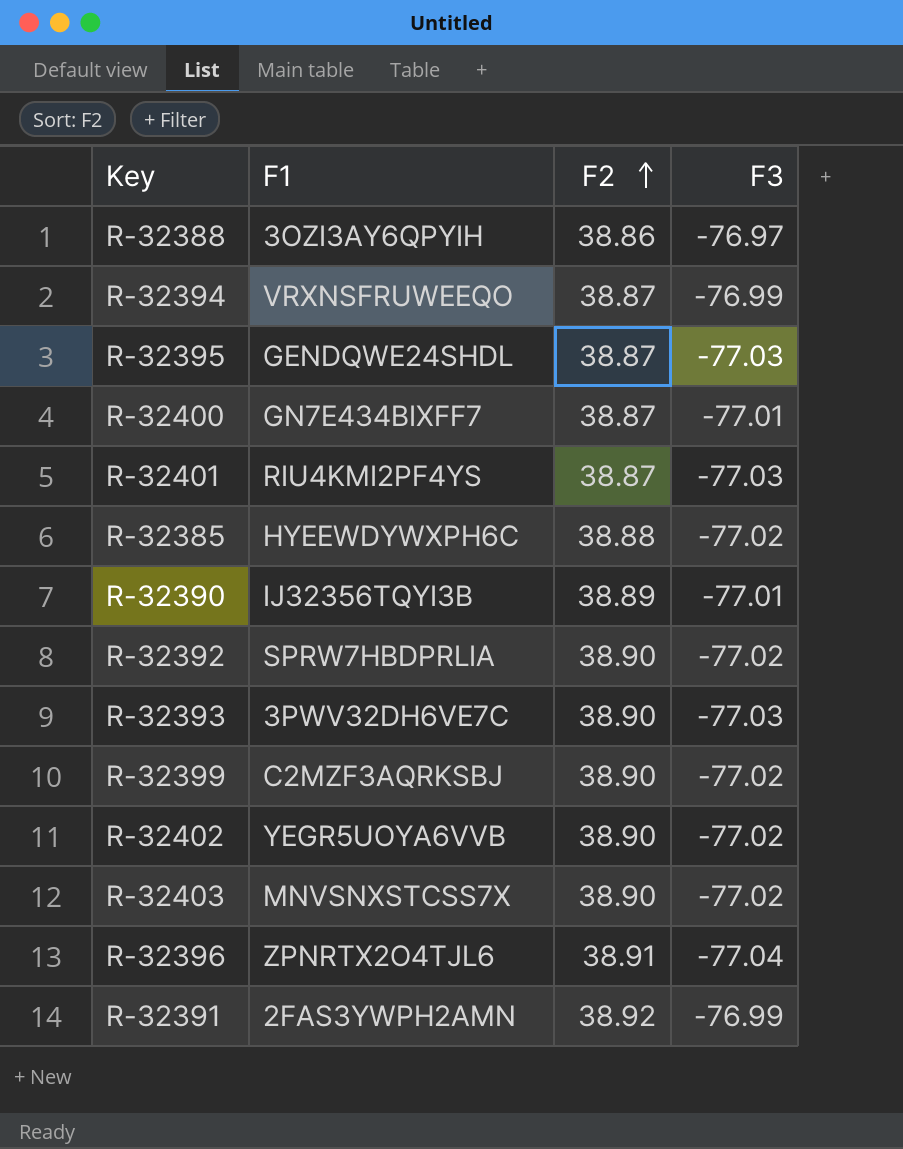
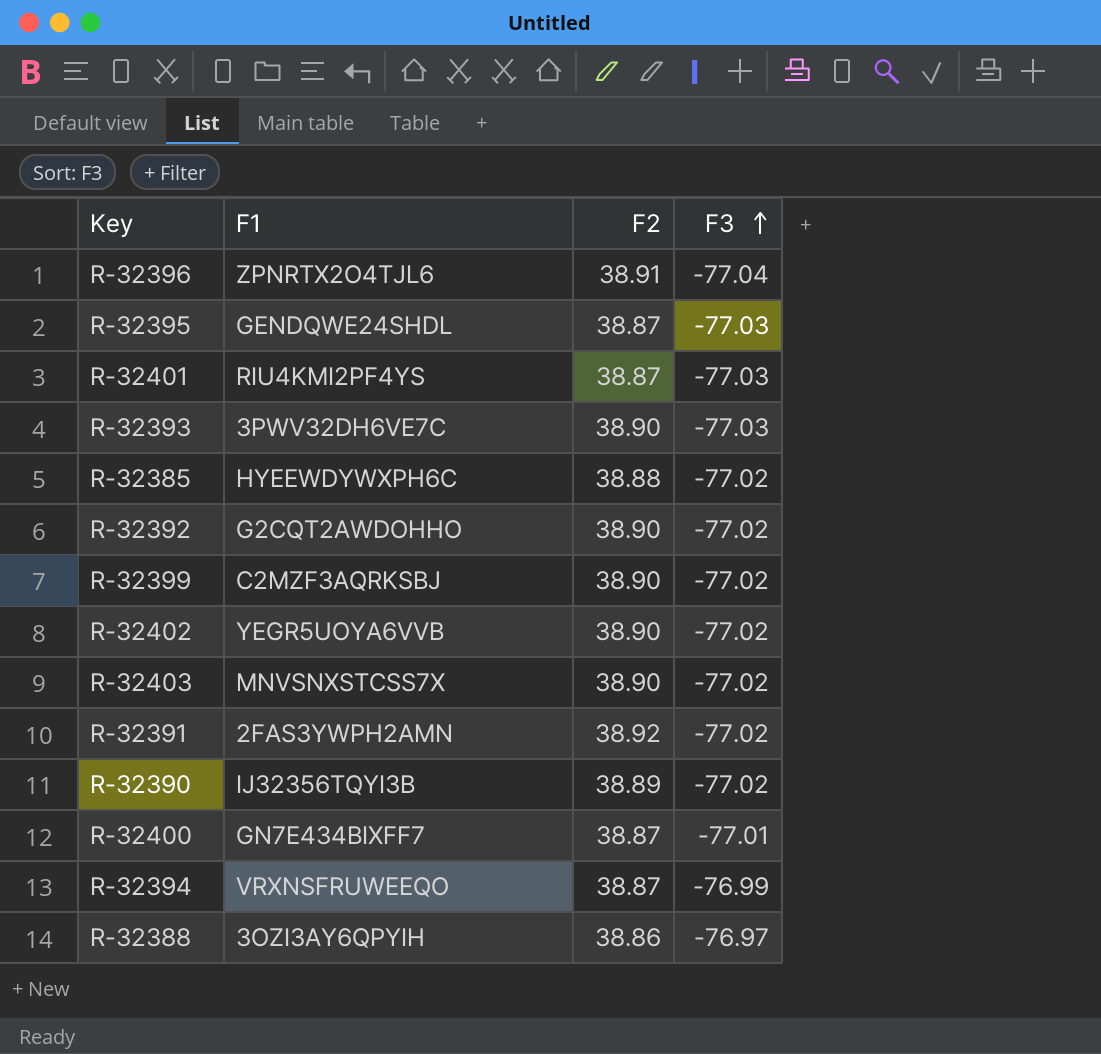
row order: F2 ascending -> F3 ascending
R-32392 | F1: SPRW7HBDPRLIA -> G2CQT2AWDOHHO
R-32391 | F3: -76.99 -> -77.02
R-32390 | F3: -77.01 -> -77.02

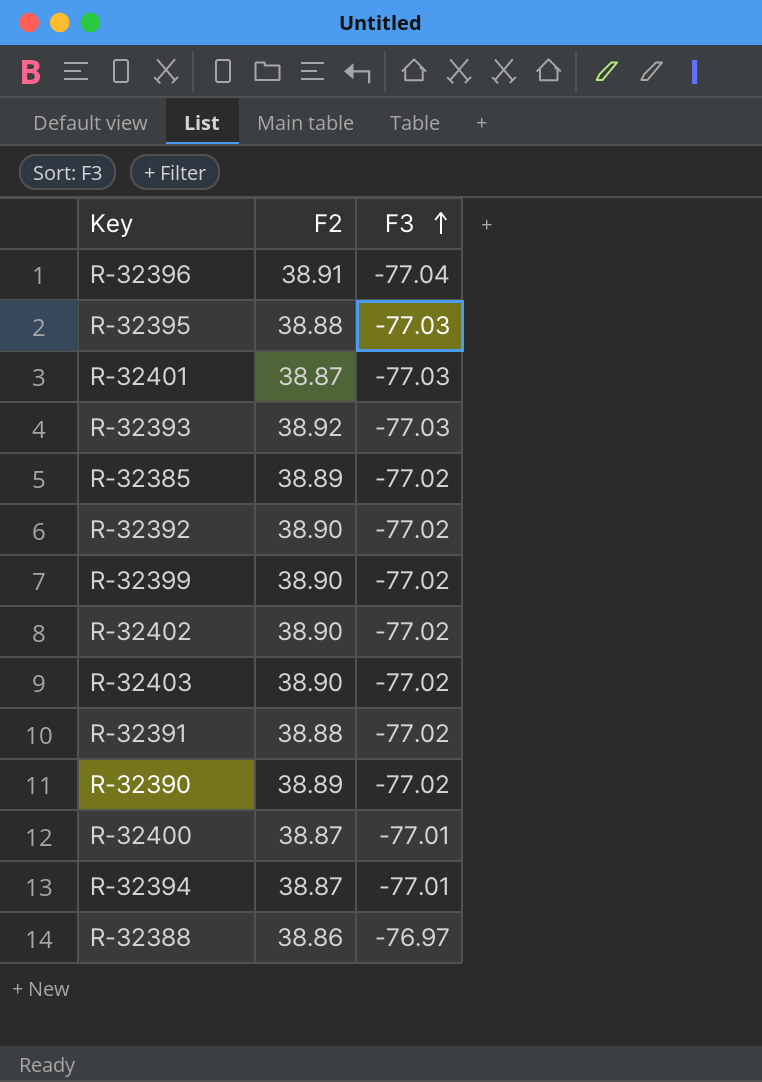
column F1 | position: 2 -> none
R-32395 | F2: 38.87 -> 38.88
R-32393 | F2: 38.90 -> 38.92
R-32385 | F2: 38.88 -> 38.89
R-32391 | F2: 38.92 -> 38.88
R-32394 | F3: -76.99 -> -77.01

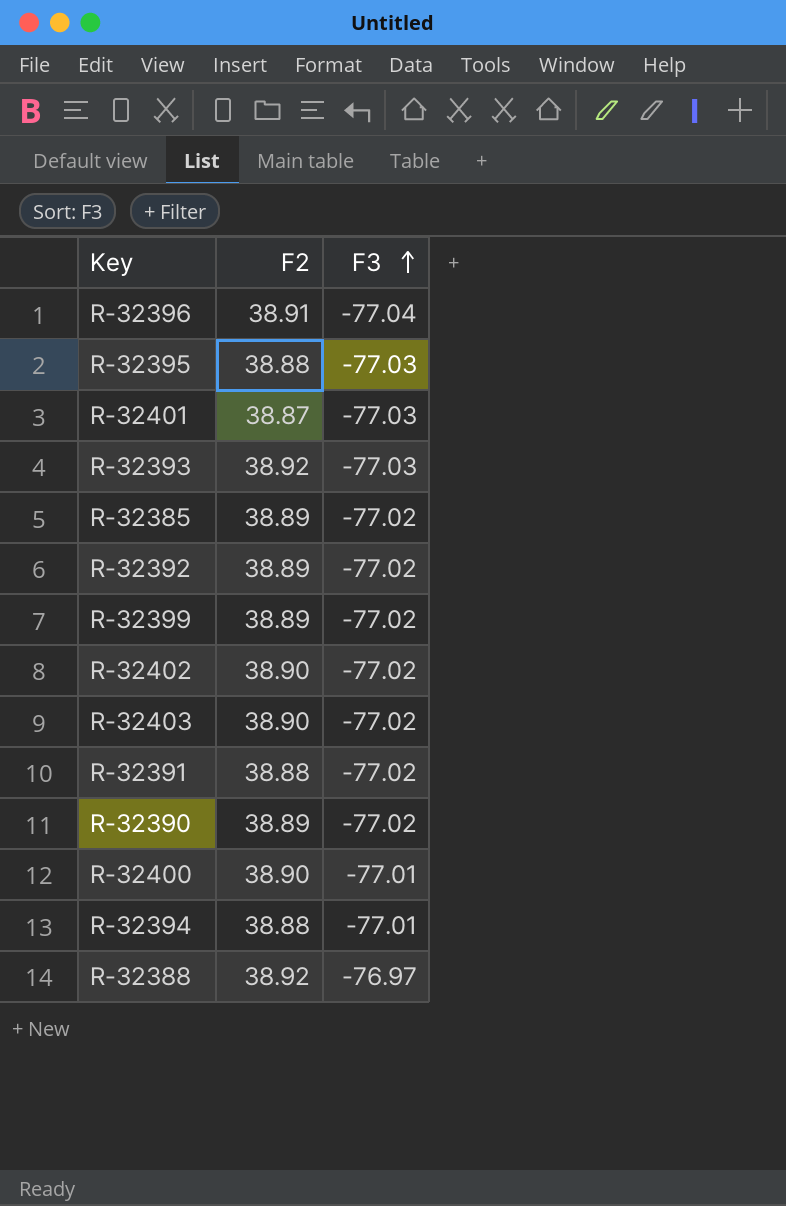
R-32392 | F2: 38.90 -> 38.89
R-32399 | F2: 38.90 -> 38.89
R-32400 | F2: 38.87 -> 38.90
R-32394 | F2: 38.87 -> 38.88
R-32388 | F2: 38.86 -> 38.92

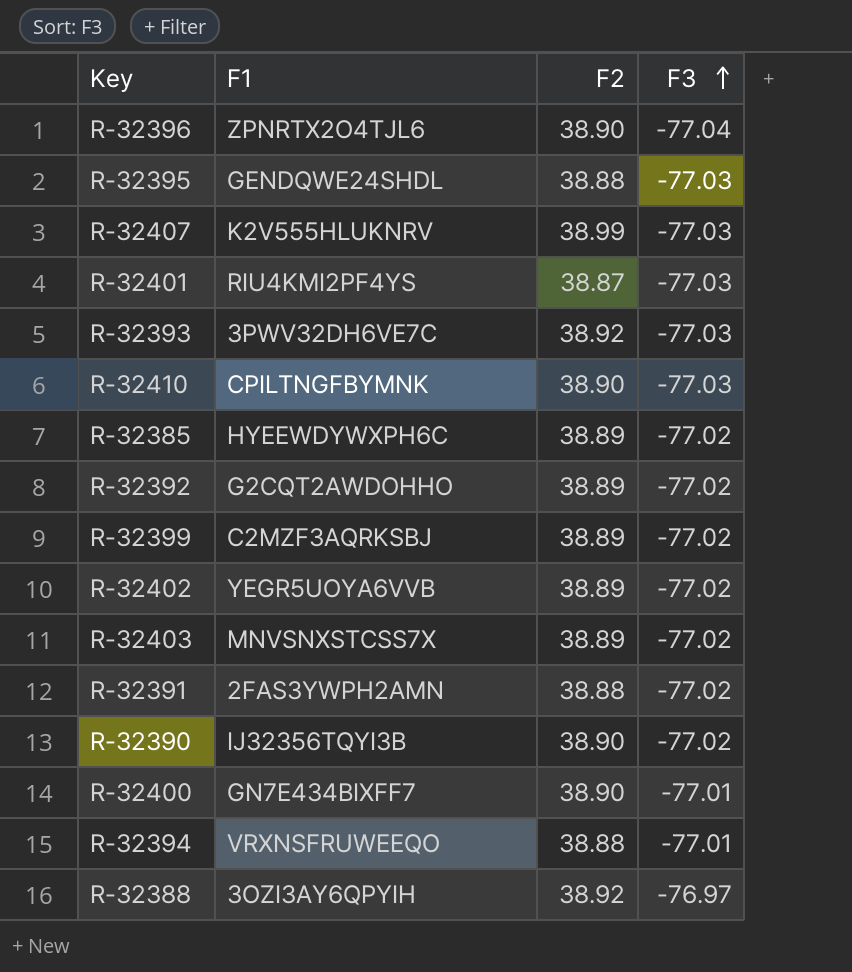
column F1 | position: none -> 2
R-32396 | F2: 38.91 -> 38.90
row R-32407: none -> K2V555HLUKNRV | 38.99 | -77.03
row R-32410: none -> CPILTNGFBYMNK | 38.90 | -77.03
R-32402 | F2: 38.90 -> 38.89
R-32403 | F2: 38.90 -> 38.89
R-32390 | F2: 38.89 -> 38.90

